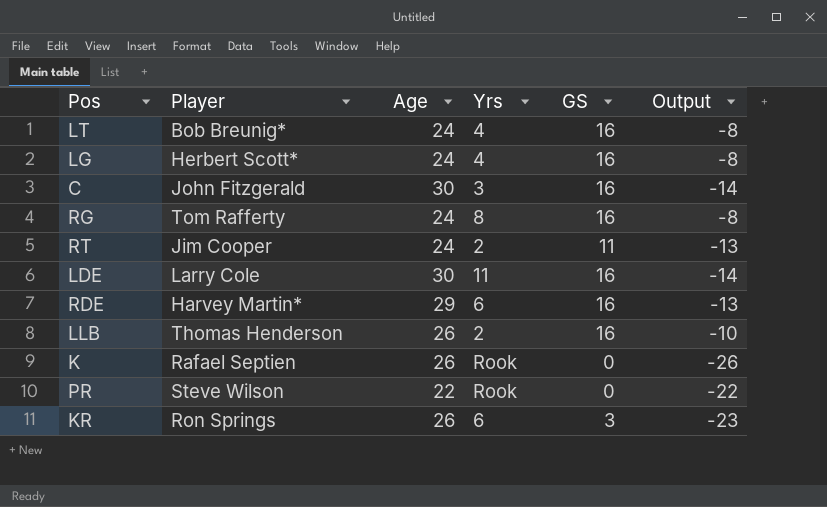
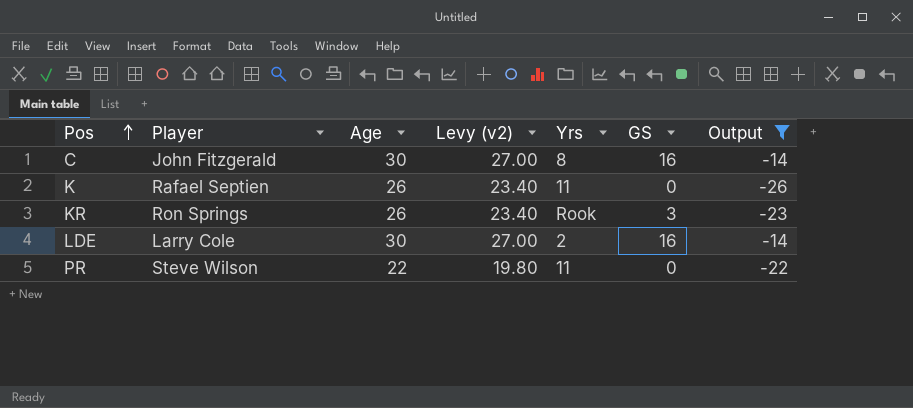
filter: none -> Output <= -14
row order: none -> Pos ascending
column Levy (v2) | formula: none -> [Age] * 0.9
C | Yrs: 3 -> 8
K | Yrs: Rook -> 11
KR | Yrs: 6 -> Rook
LDE | Yrs: 11 -> 2
PR | Yrs: Rook -> 11

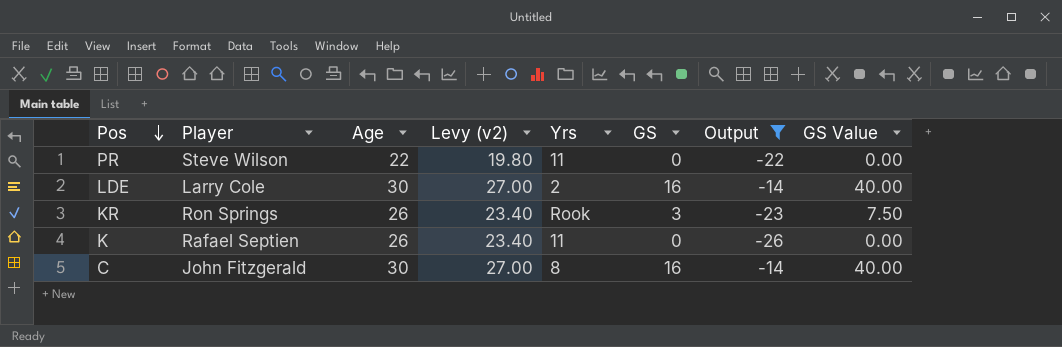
row order: Pos ascending -> Pos descending
column GS Value | formula: none -> [GS] * 2.5

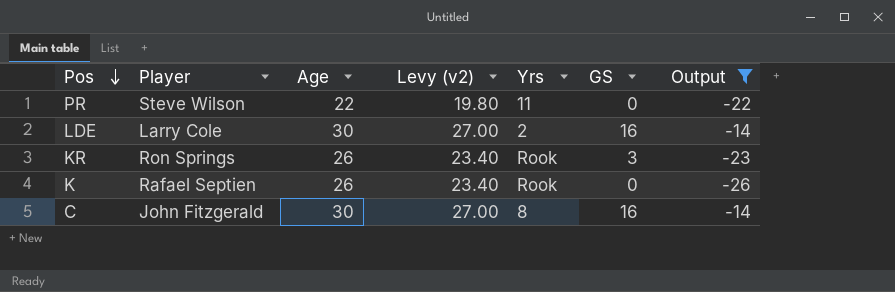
column GS Value | formula: [GS] * 2.5 -> none
K | Yrs: 11 -> Rook

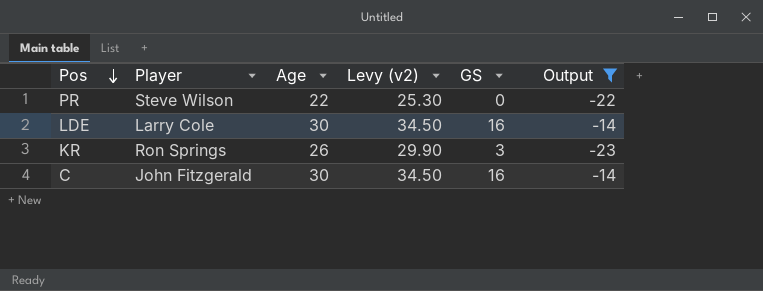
column Yrs | position: 5 -> none
column Levy (v2) | formula: [Age] * 0.9 -> [Age] * 1.15
row K: Rafael Septien | 26 | 23.40 | Rook | 0 | -26 -> none

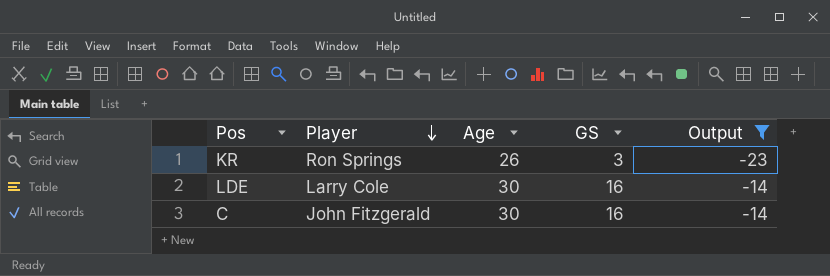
row order: Pos descending -> Player descending
column Levy (v2) | formula: [Age] * 1.15 -> none
row PR: Steve Wilson | 22 | 25.30 | 0 | -22 -> none

